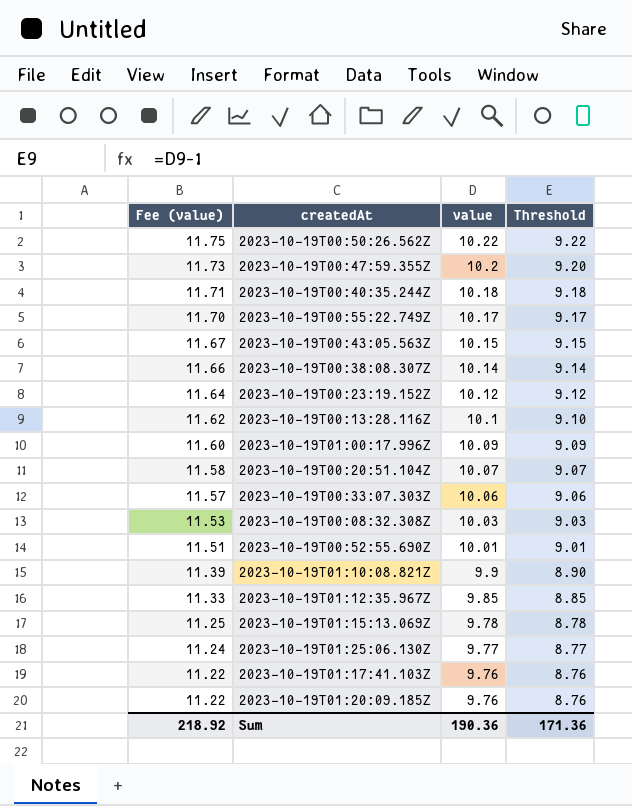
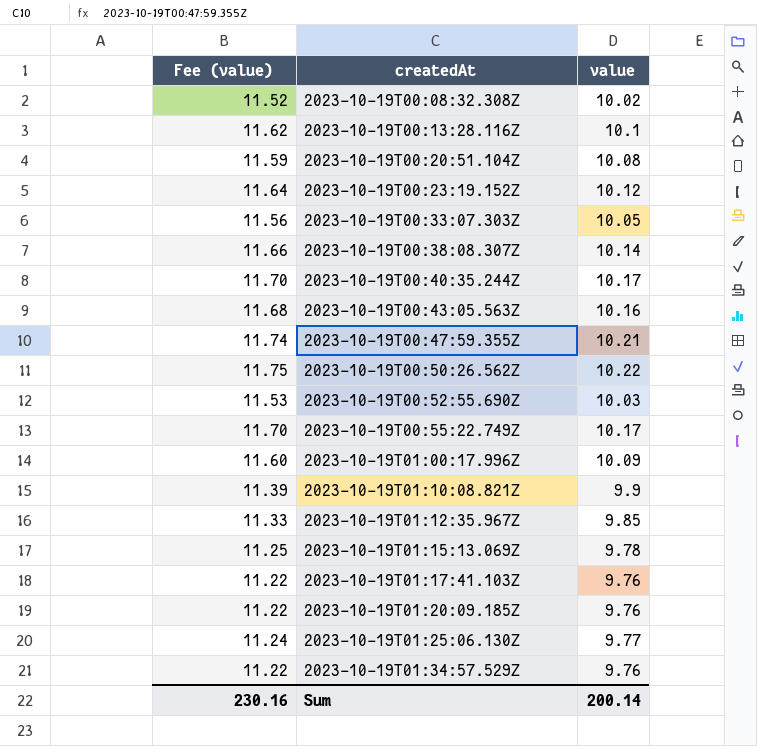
row order: Fee (value) descending -> createdAt ascending
column Threshold | formula: [value] - 1 -> none
2023-10-19T00:08:32.308Z | Fee (value): 11.53 -> 11.52
2023-10-19T00:08:32.308Z | value: 10.03 -> 10.02
2023-10-19T00:20:51.104Z | Fee (value): 11.58 -> 11.59
2023-10-19T00:20:51.104Z | value: 10.07 -> 10.08
2023-10-19T00:33:07.303Z | Fee (value): 11.57 -> 11.56
2023-10-19T00:33:07.303Z | value: 10.06 -> 10.05
2023-10-19T00:40:35.244Z | Fee (value): 11.71 -> 11.70
2023-10-19T00:40:35.244Z | value: 10.18 -> 10.17
2023-10-19T00:43:05.563Z | Fee (value): 11.67 -> 11.68
2023-10-19T00:43:05.563Z | value: 10.15 -> 10.16
2023-10-19T00:47:59.355Z | Fee (value): 11.73 -> 11.74
2023-10-19T00:47:59.355Z | value: 10.2 -> 10.21
2023-10-19T00:52:55.690Z | Fee (value): 11.51 -> 11.53
2023-10-19T00:52:55.690Z | value: 10.01 -> 10.03
row 2023-10-19T01:34:57.529Z: none -> 11.22 | 9.76
Sum | Fee (value): 218.92 -> 230.16
Sum | value: 190.36 -> 200.14

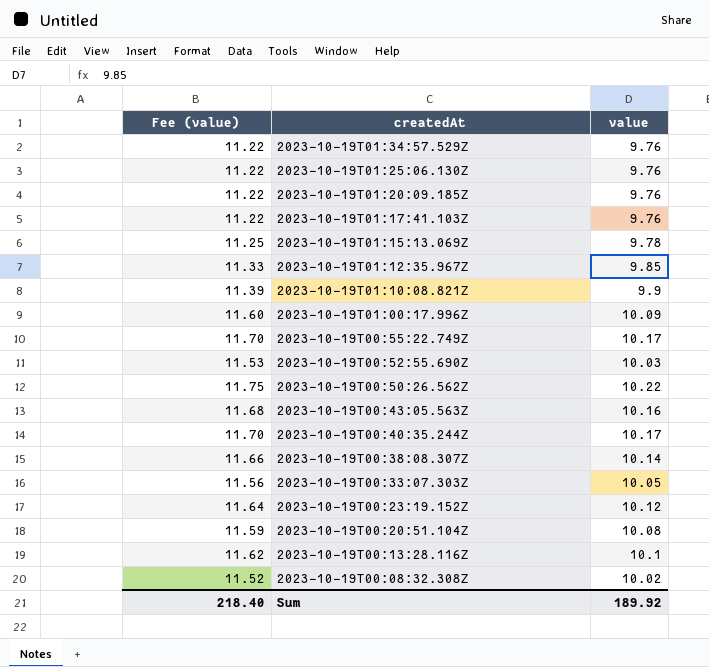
row order: createdAt ascending -> createdAt descending
row 2023-10-19T00:47:59.355Z: 11.74 | 10.21 -> none
2023-10-19T01:25:06.130Z | Fee (value): 11.24 -> 11.22
2023-10-19T01:25:06.130Z | value: 9.77 -> 9.76
Sum | Fee (value): 230.16 -> 218.40
Sum | value: 200.14 -> 189.92

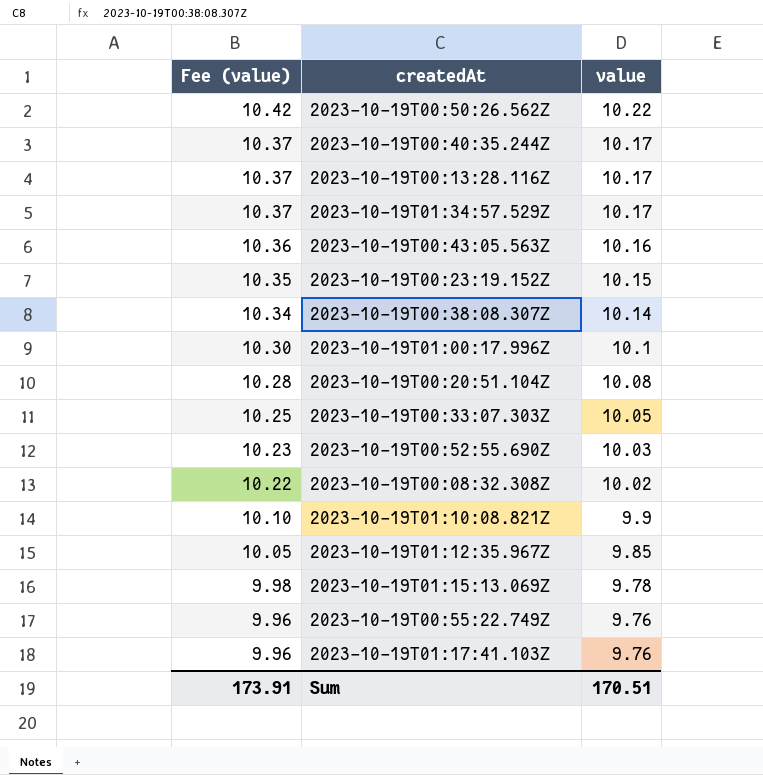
row order: createdAt descending -> Fee (value) descending
column Fee (value) | formula: [value] * 1.15 -> [value] * 1.02
row 2023-10-19T01:25:06.130Z: 11.22 | 9.76 -> none
row 2023-10-19T01:20:09.185Z: 11.22 | 9.76 -> none
2023-10-19T00:13:28.116Z | value: 10.1 -> 10.17
2023-10-19T01:34:57.529Z | value: 9.76 -> 10.17
2023-10-19T00:23:19.152Z | value: 10.12 -> 10.15
2023-10-19T01:00:17.996Z | value: 10.09 -> 10.1
2023-10-19T00:55:22.749Z | value: 10.17 -> 9.76
Sum | Fee (value): 218.40 -> 173.91
Sum | value: 189.92 -> 170.51

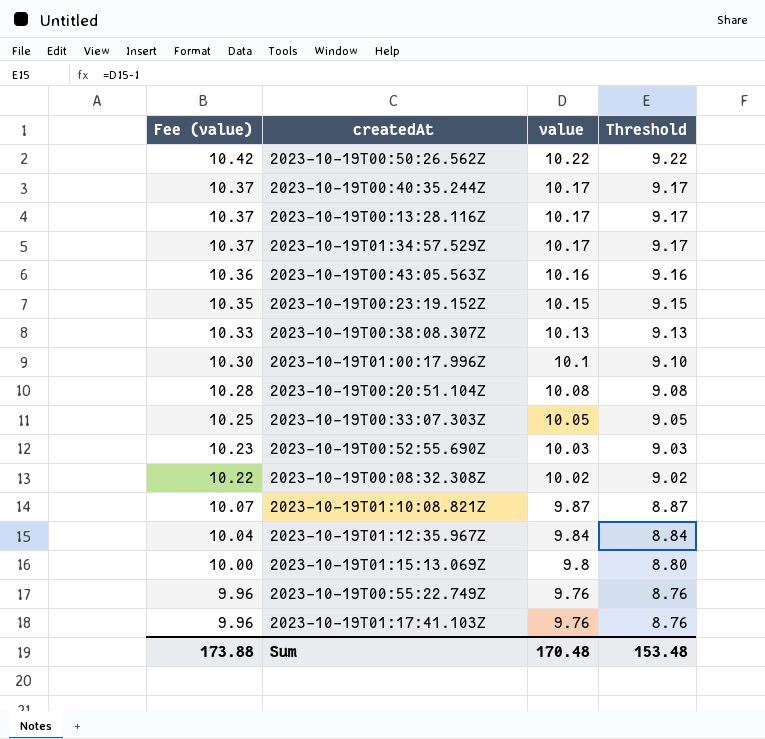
column Threshold | formula: none -> [value] - 1
2023-10-19T00:38:08.307Z | Fee (value): 10.34 -> 10.33
2023-10-19T00:38:08.307Z | value: 10.14 -> 10.13
2023-10-19T01:10:08.821Z | Fee (value): 10.10 -> 10.07
2023-10-19T01:10:08.821Z | value: 9.9 -> 9.87
2023-10-19T01:12:35.967Z | Fee (value): 10.05 -> 10.04
2023-10-19T01:12:35.967Z | value: 9.85 -> 9.84
2023-10-19T01:15:13.069Z | Fee (value): 9.98 -> 10.00
2023-10-19T01:15:13.069Z | value: 9.78 -> 9.8
Sum | Fee (value): 173.91 -> 173.88
Sum | value: 170.51 -> 170.48

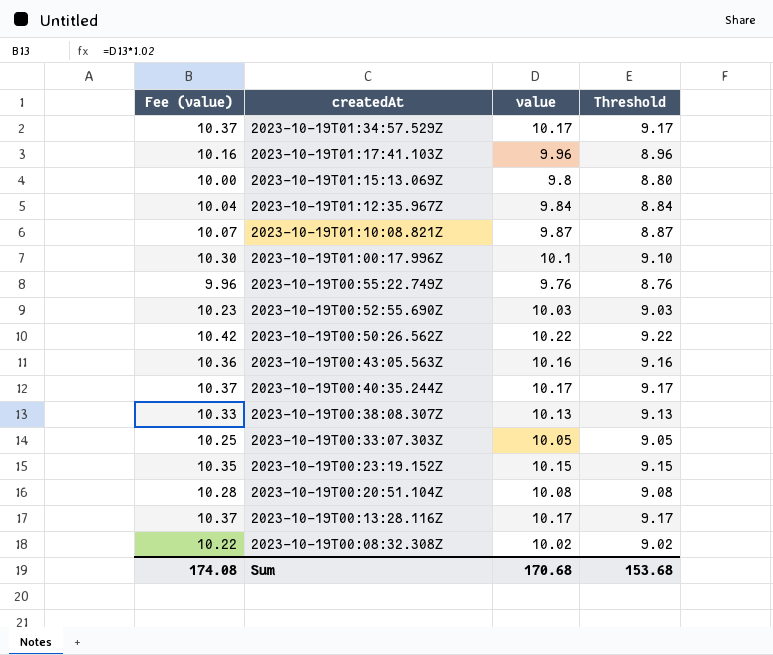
row order: Fee (value) descending -> createdAt descending
2023-10-19T01:17:41.103Z | Fee (value): 9.96 -> 10.16
2023-10-19T01:17:41.103Z | value: 9.76 -> 9.96
2023-10-19T01:17:41.103Z | Threshold: 8.76 -> 8.96
Sum | Fee (value): 173.88 -> 174.08
Sum | value: 170.48 -> 170.68
Sum | Threshold: 153.48 -> 153.68

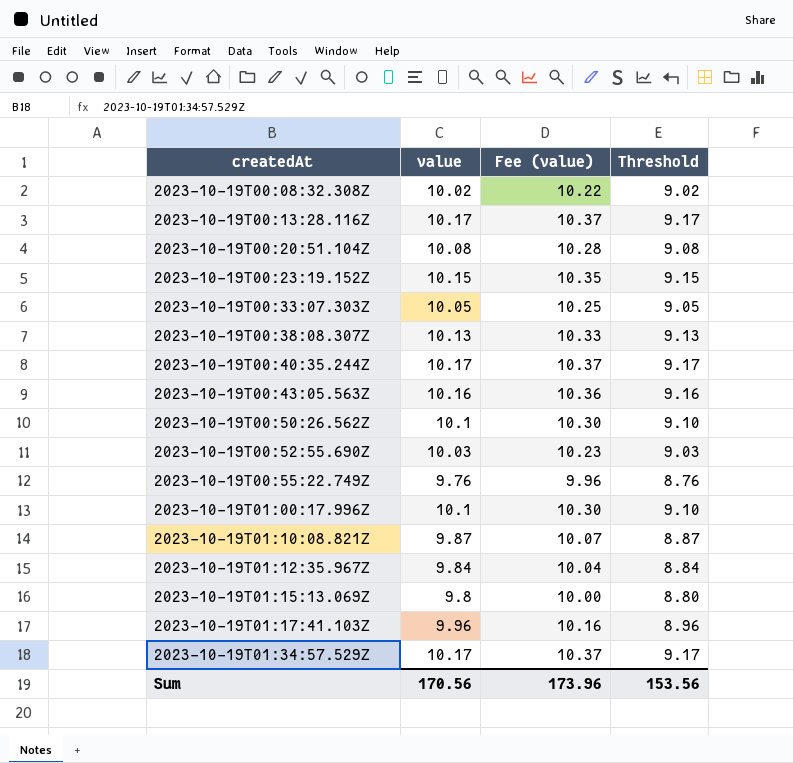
row order: createdAt descending -> createdAt ascending
column Fee (value) | position: 1 -> 3
2023-10-19T00:50:26.562Z | value: 10.22 -> 10.1
2023-10-19T00:50:26.562Z | Fee (value): 10.42 -> 10.30
2023-10-19T00:50:26.562Z | Threshold: 9.22 -> 9.10
Sum | value: 170.68 -> 170.56
Sum | Fee (value): 174.08 -> 173.96
Sum | Threshold: 153.68 -> 153.56

